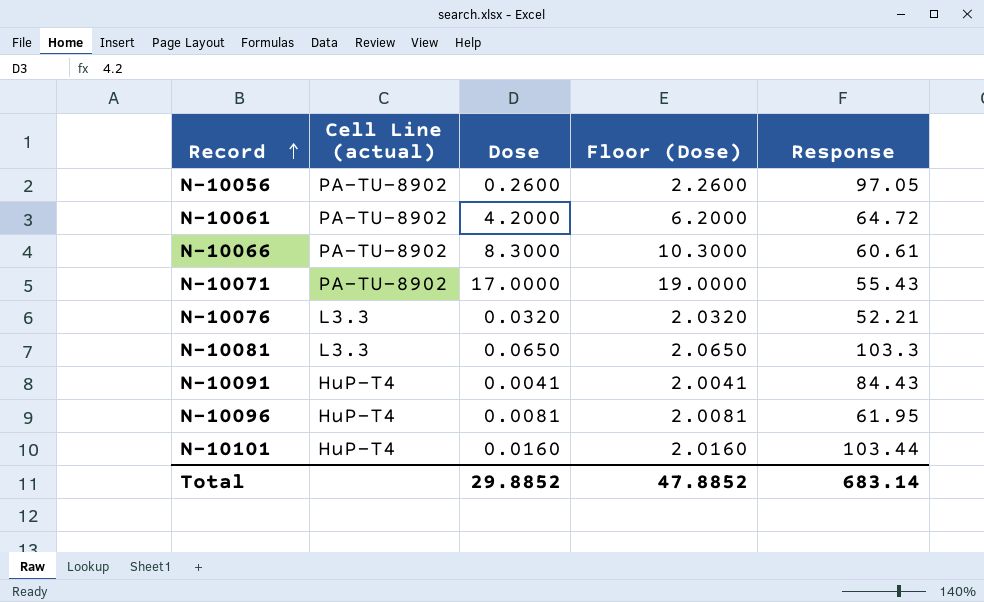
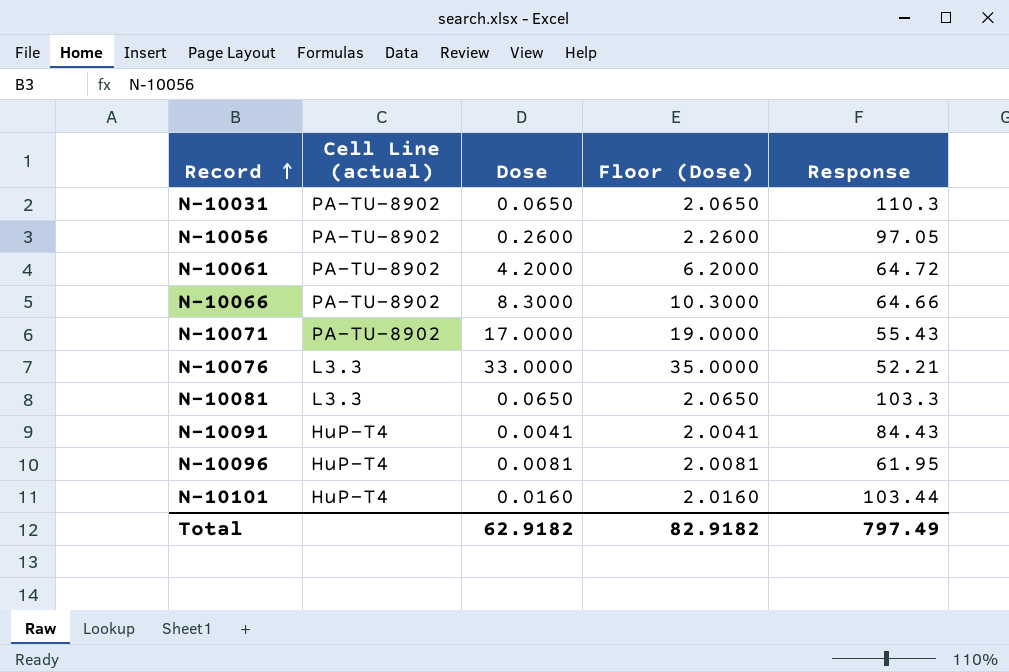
row N-10031: none -> PA-TU-8902 | 0.0650 | 2.0650 | 110.3
N-10066 | Response: 60.61 -> 64.66
N-10076 | Dose: 0.0320 -> 33.0000
N-10076 | Floor (Dose): 2.0320 -> 35.0000
Total | Dose: 29.8852 -> 62.9182
Total | Floor (Dose): 47.8852 -> 82.9182
Total | Response: 683.14 -> 797.49

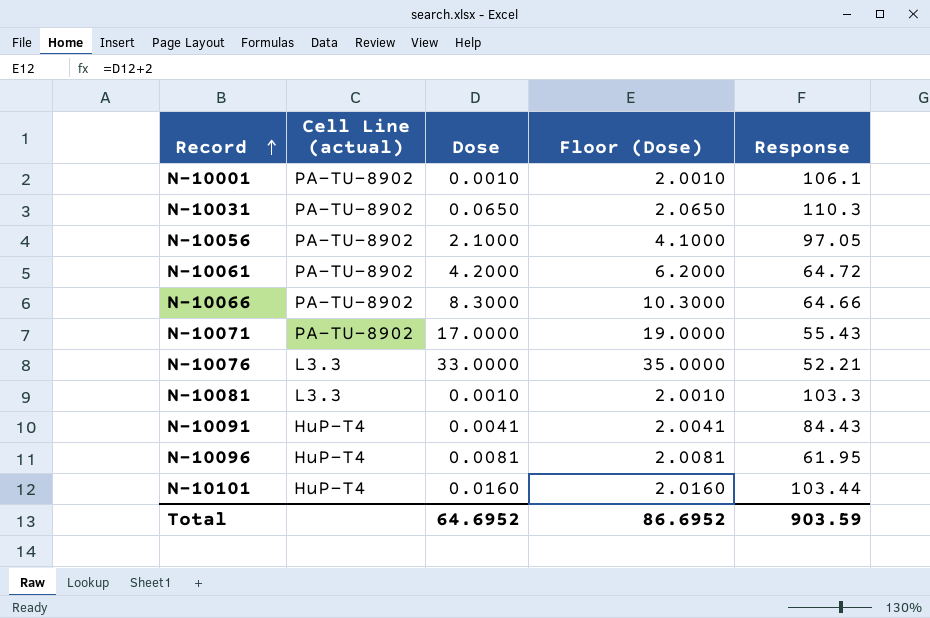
row N-10001: none -> PA-TU-8902 | 0.0010 | 2.0010 | 106.1
N-10056 | Dose: 0.2600 -> 2.1000
N-10056 | Floor (Dose): 2.2600 -> 4.1000
N-10081 | Dose: 0.0650 -> 0.0010
N-10081 | Floor (Dose): 2.0650 -> 2.0010
Total | Dose: 62.9182 -> 64.6952
Total | Floor (Dose): 82.9182 -> 86.6952
Total | Response: 797.49 -> 903.59

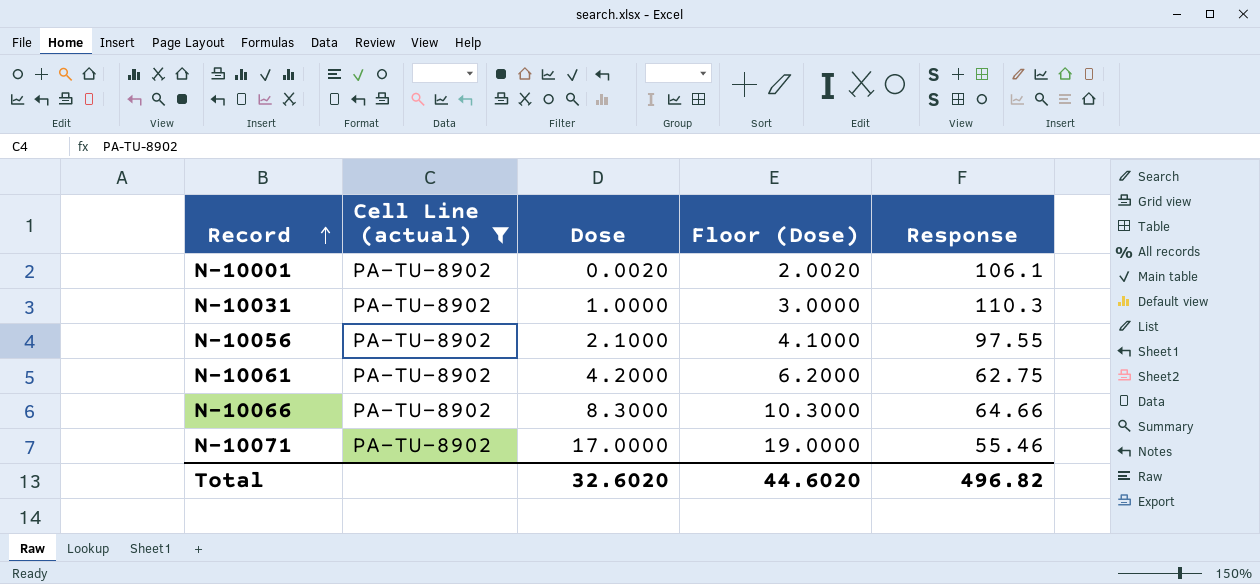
filter: none -> Cell Line (actual) = PA-TU-8902
N-10001 | Dose: 0.0010 -> 0.0020
N-10001 | Floor (Dose): 2.0010 -> 2.0020
N-10031 | Dose: 0.0650 -> 1.0000
N-10031 | Floor (Dose): 2.0650 -> 3.0000
N-10056 | Response: 97.05 -> 97.55
N-10061 | Response: 64.72 -> 62.75
N-10071 | Response: 55.43 -> 55.46
Total | Dose: 64.6952 -> 32.6020
Total | Floor (Dose): 86.6952 -> 44.6020
Total | Response: 903.59 -> 496.82

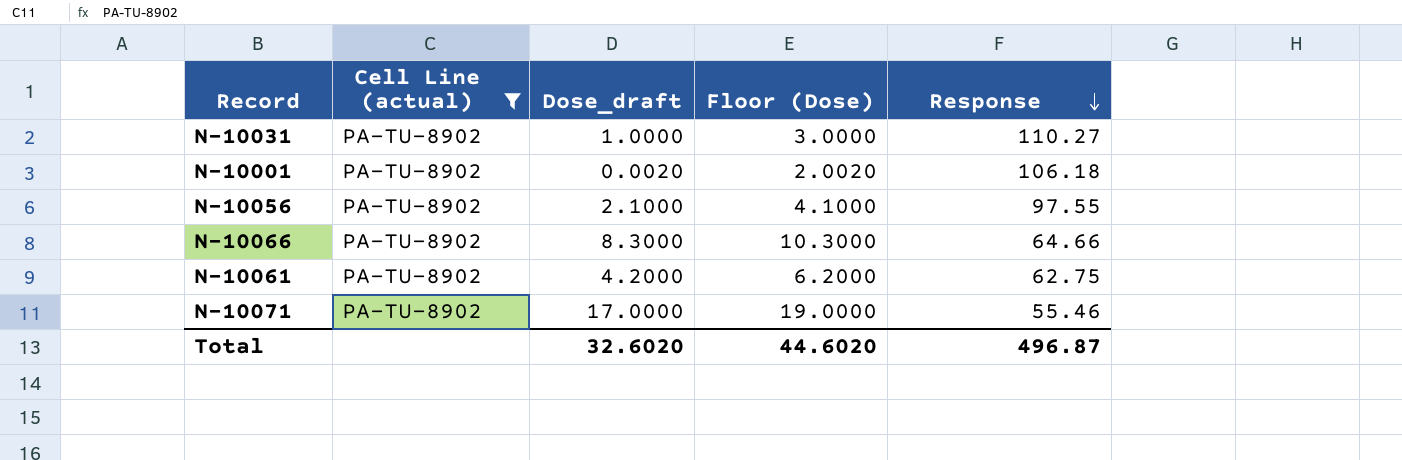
row order: Record ascending -> Response descending
column name: Dose -> Dose_draft
N-10031 | Response: 110.3 -> 110.27
N-10001 | Response: 106.1 -> 106.18
Total | Response: 496.82 -> 496.87

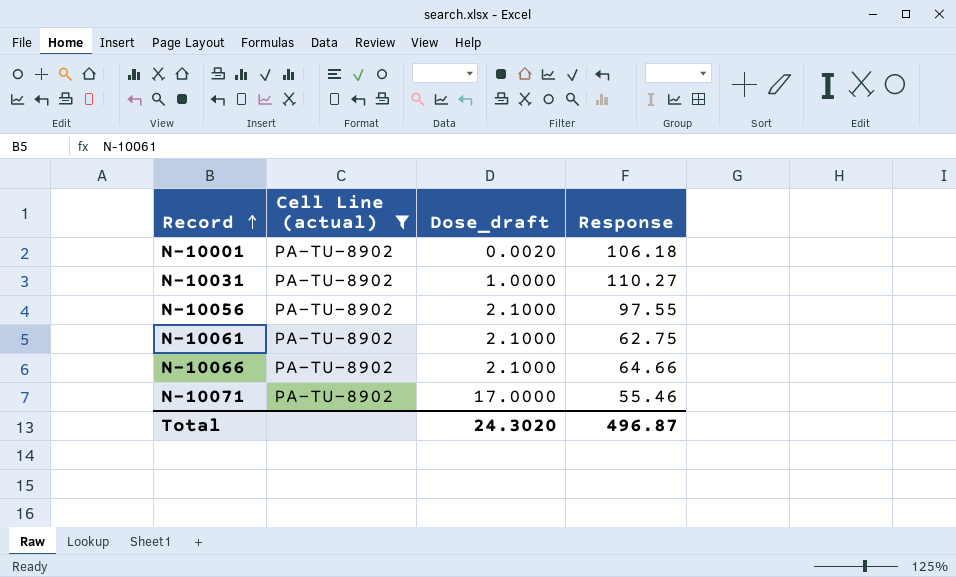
row order: Response descending -> Record ascending
column Floor (Dose) | formula: [Dose_draft] + 2 -> none
N-10061 | Dose_draft: 4.2000 -> 2.1000
N-10066 | Dose_draft: 8.3000 -> 2.1000
Total | Dose_draft: 32.6020 -> 24.3020

